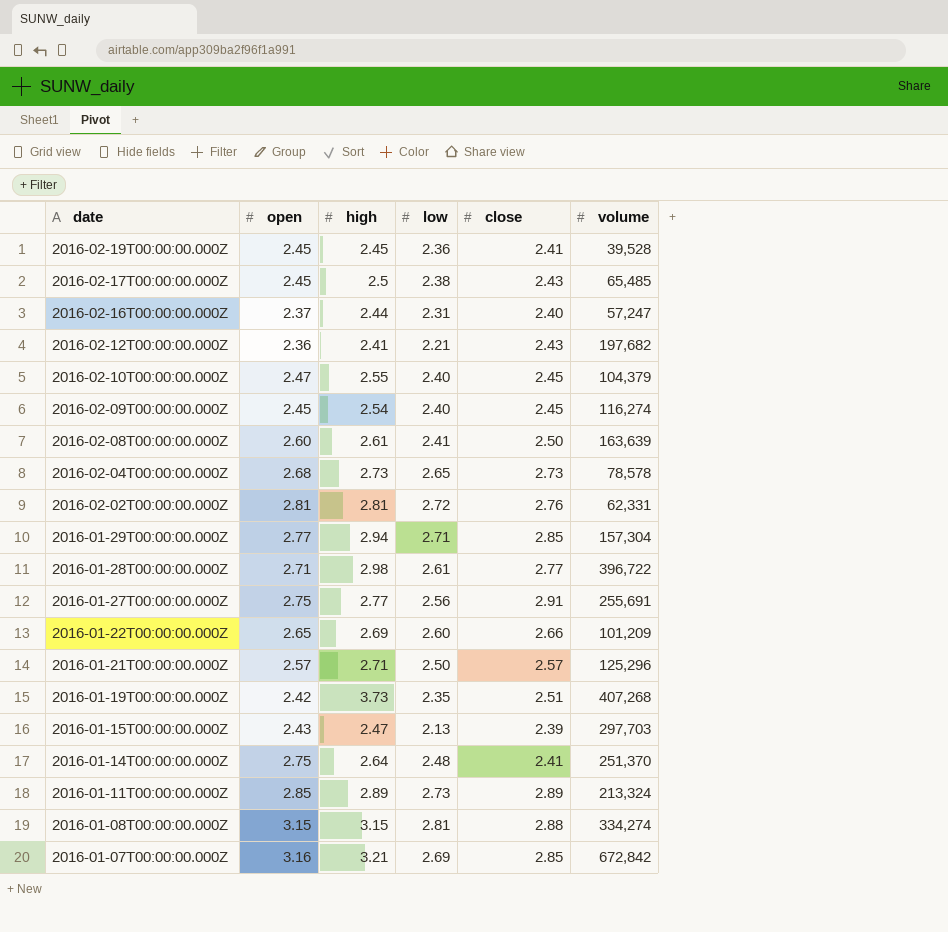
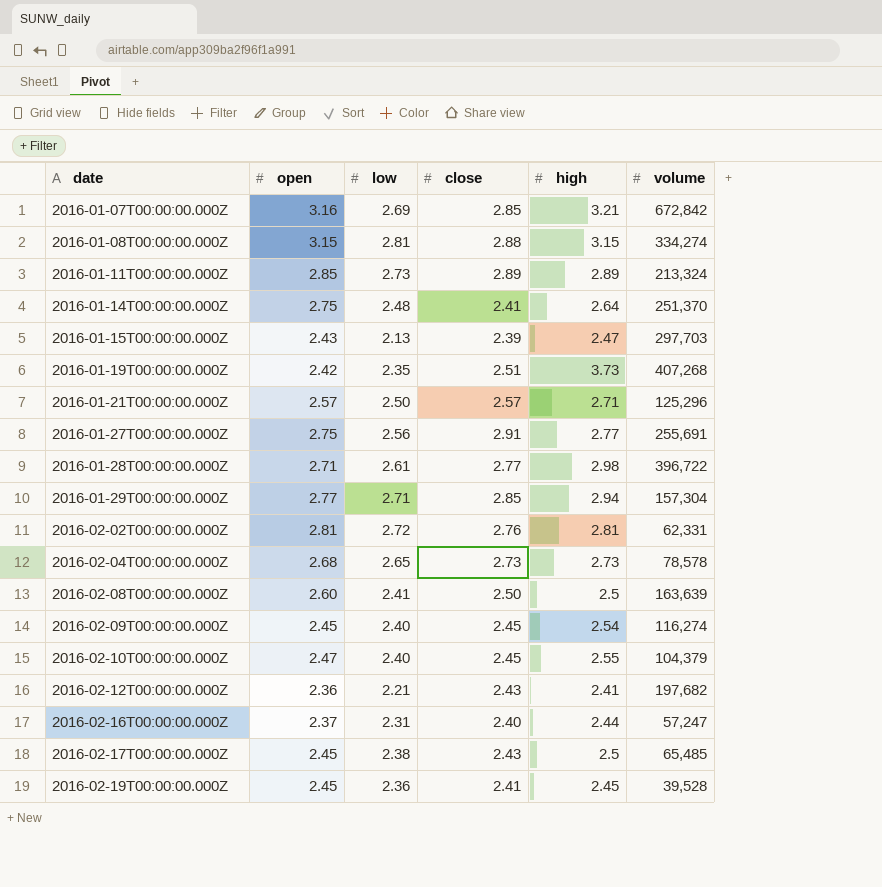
row order: date descending -> date ascending
column high | position: 3 -> 5
row 2016-01-22T00:00:00.000Z: 2.65 | 2.69 | 2.60 | 2.66 | 101,209 -> none
2016-02-08T00:00:00.000Z | high: 2.61 -> 2.5

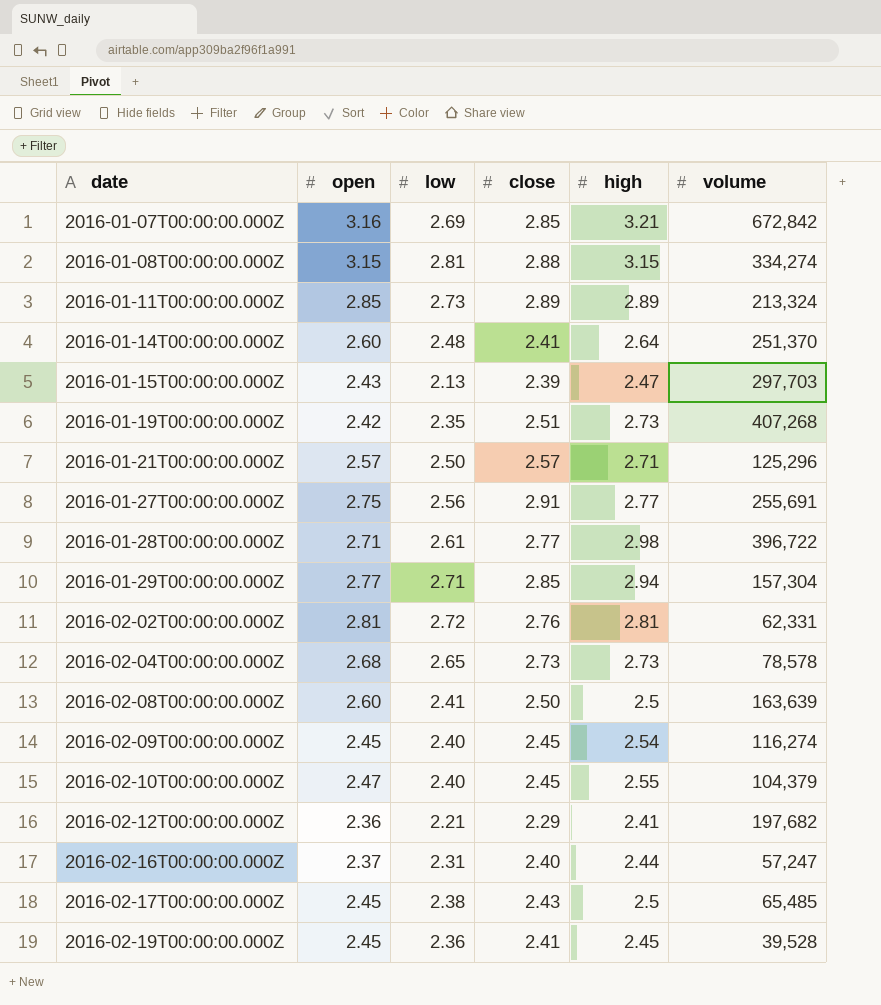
2016-01-14T00:00:00.000Z | open: 2.75 -> 2.60
2016-01-19T00:00:00.000Z | high: 3.73 -> 2.73
2016-02-12T00:00:00.000Z | close: 2.43 -> 2.29

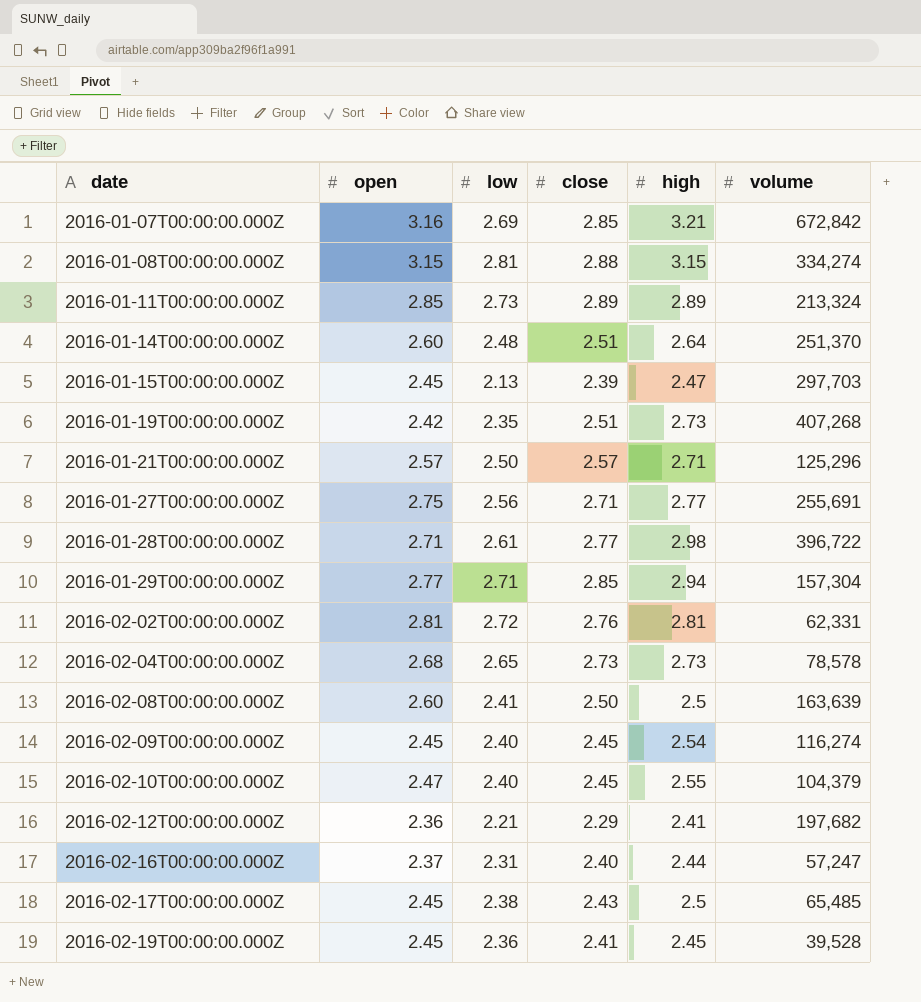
2016-01-14T00:00:00.000Z | close: 2.41 -> 2.51
2016-01-15T00:00:00.000Z | open: 2.43 -> 2.45
2016-01-27T00:00:00.000Z | close: 2.91 -> 2.71

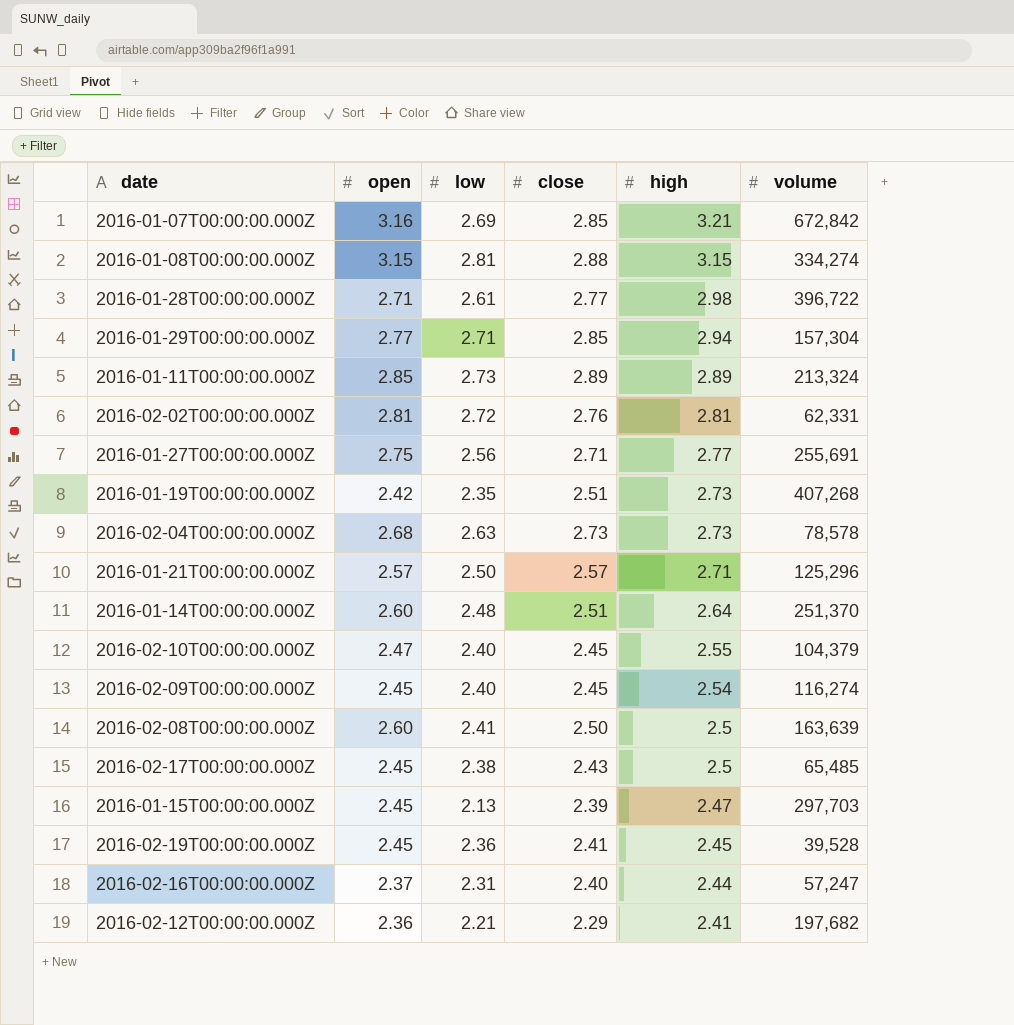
row order: date ascending -> high descending
2016-02-04T00:00:00.000Z | low: 2.65 -> 2.63

